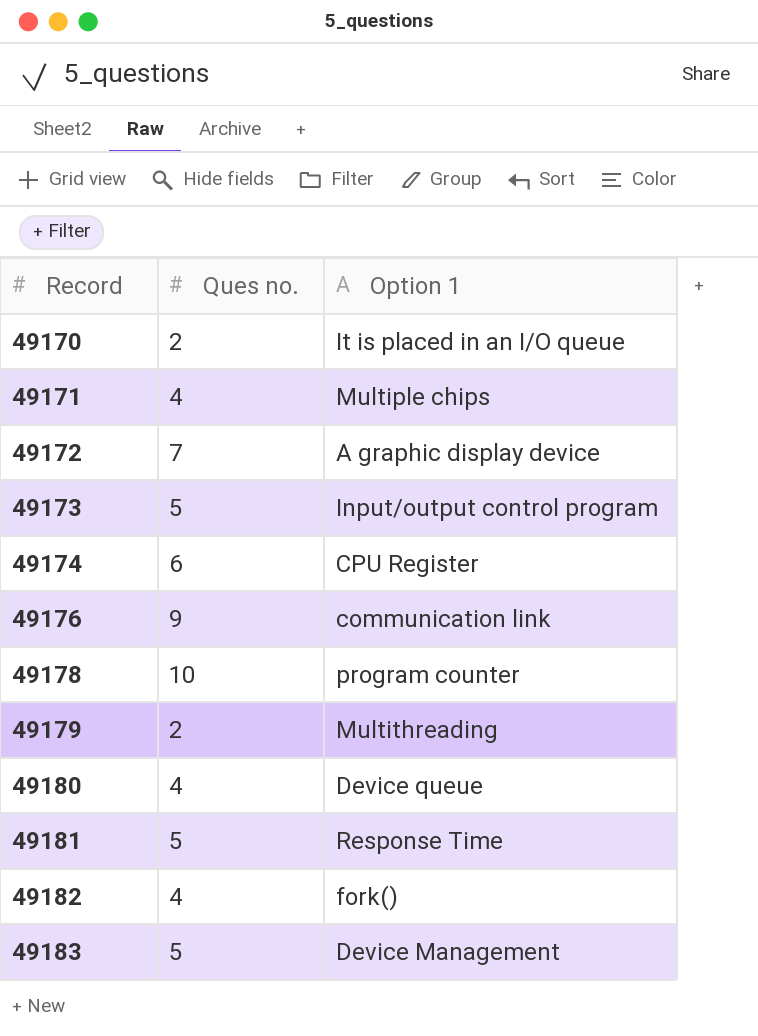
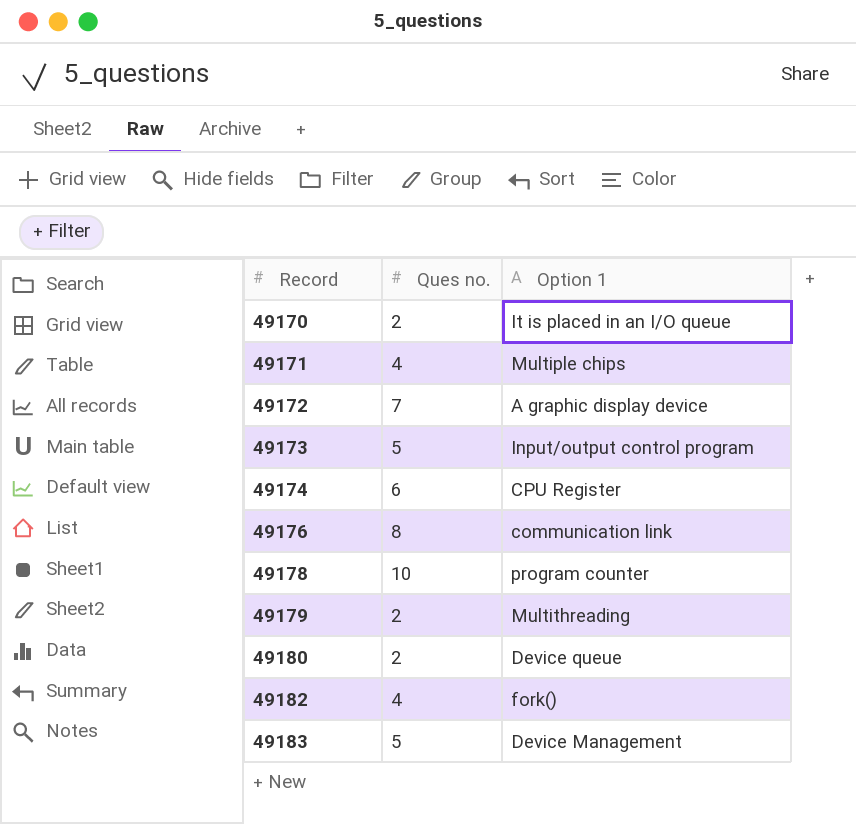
row 49181: 5 | Response Time -> none
49176 | Ques no.: 9 -> 8
49180 | Ques no.: 4 -> 2

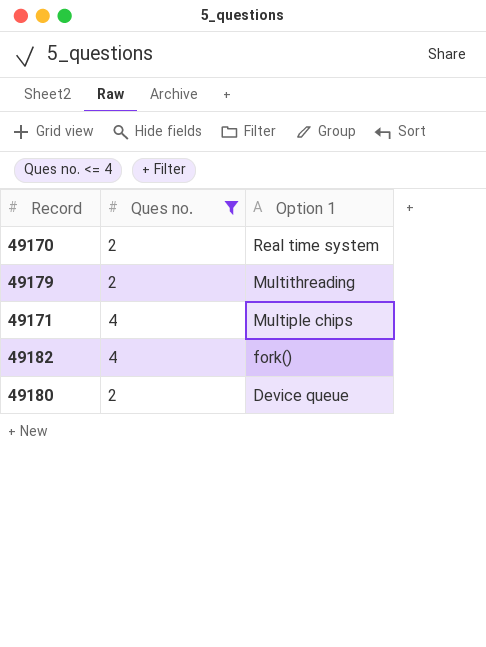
filter: none -> Ques no. <= 4
row order: Record ascending -> Option 1 descending
49170 | Option 1: It is placed in an I/O queue -> Real time system

